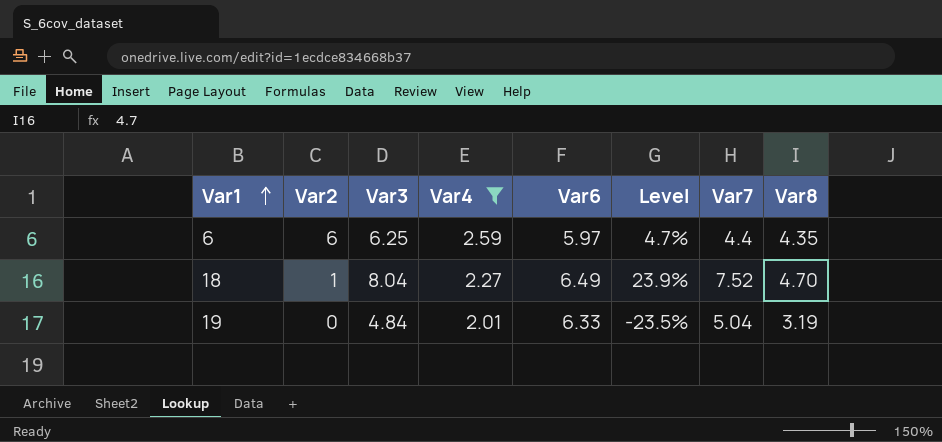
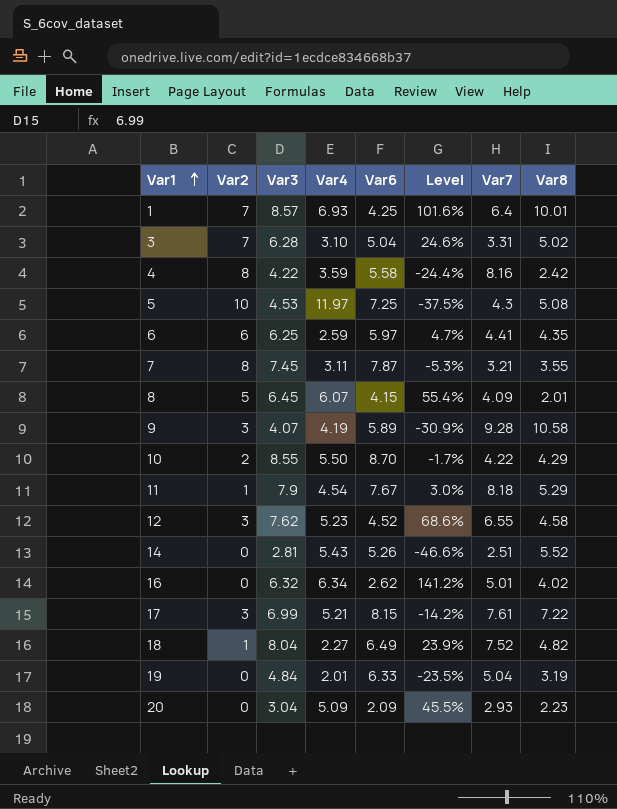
filter: Var4 <= 2.59 -> none
6 | Var7: 4.4 -> 4.41
18 | Var8: 4.70 -> 4.82

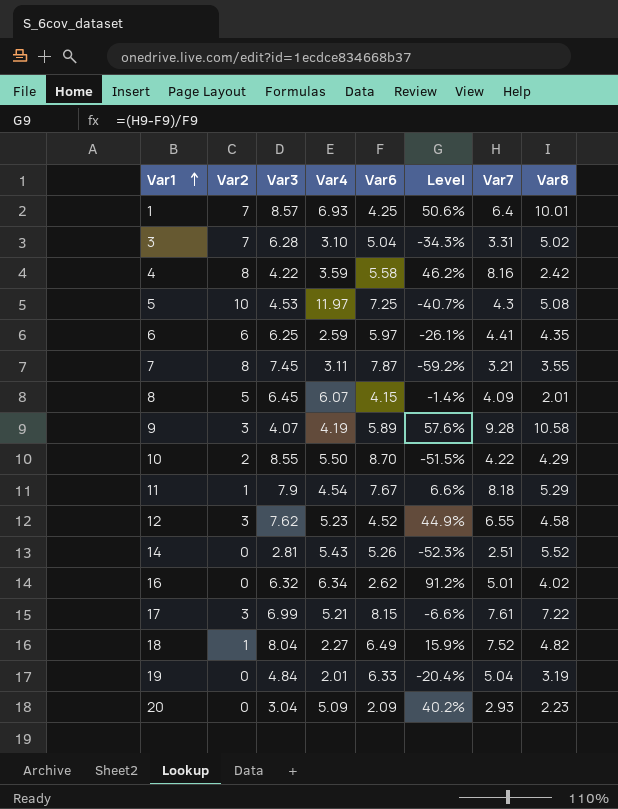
column Level | formula: ([Var3] - [Var6]) / [Var6] -> ([Var7] - [Var6]) / [Var6]

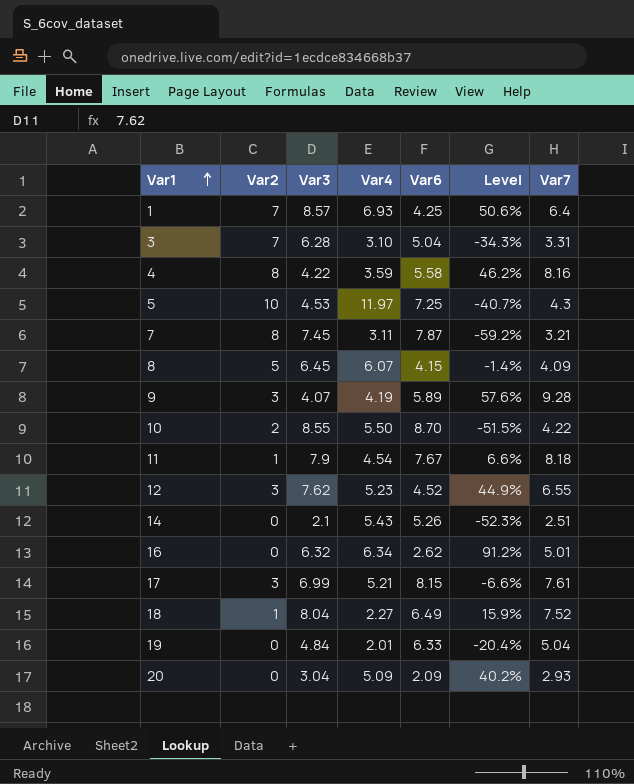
column Var8 | position: 8 -> none
row 6: 6 | 6.25 | 2.59 | 5.97 | -26.1% | 4.41 | 4.35 -> none
14 | Var3: 2.81 -> 2.1

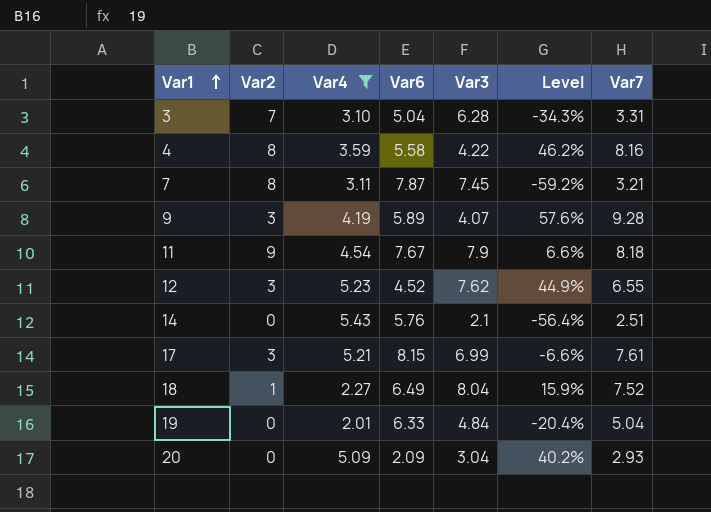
filter: none -> Var4 <= 5.43
column Var3 | position: 3 -> 5
11 | Var2: 1 -> 9
14 | Var6: 5.26 -> 5.76
14 | Level: -52.3% -> -56.4%

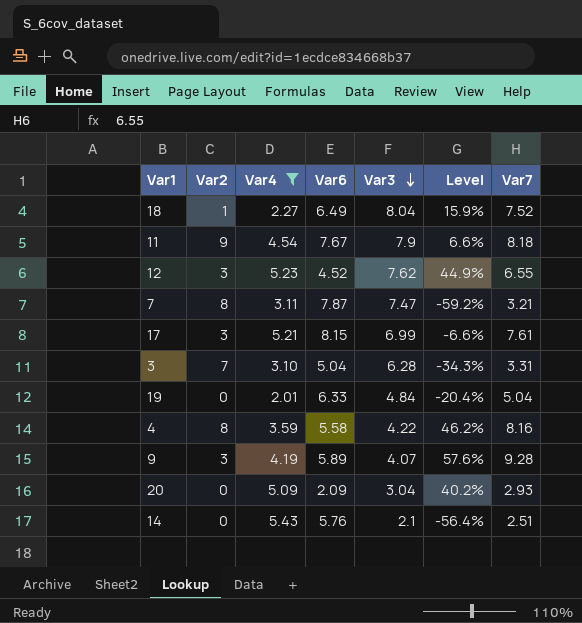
row order: Var1 ascending -> Var3 descending
7 | Var3: 7.45 -> 7.47

